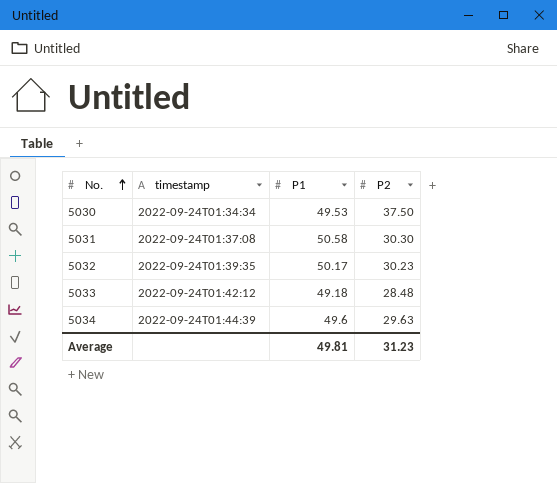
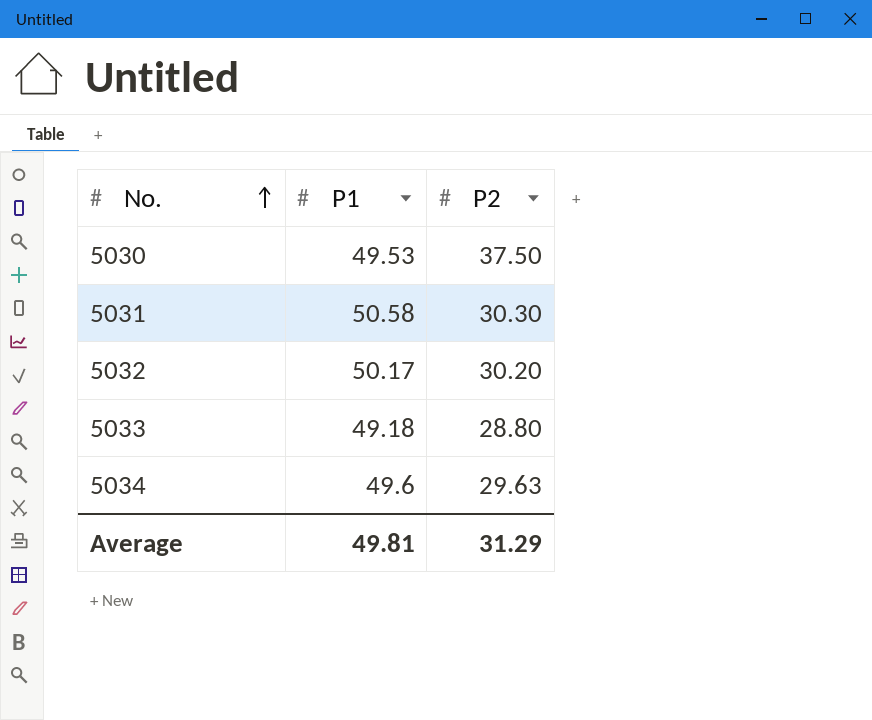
column timestamp | position: 2 -> none
5032 | P2: 30.23 -> 30.20
5033 | P2: 28.48 -> 28.80
Average | P2: 31.23 -> 31.29

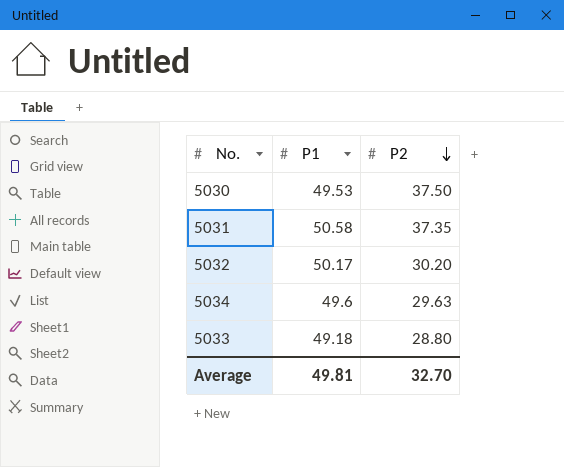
row order: No. ascending -> P2 descending
5031 | P2: 30.30 -> 37.35
Average | P2: 31.29 -> 32.70

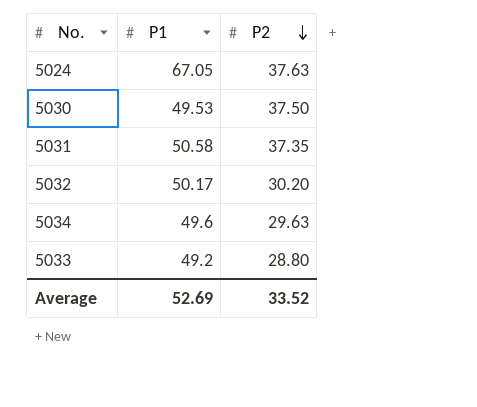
row 5024: none -> 67.05 | 37.63
5033 | P1: 49.18 -> 49.2
Average | P1: 49.81 -> 52.69
Average | P2: 32.70 -> 33.52

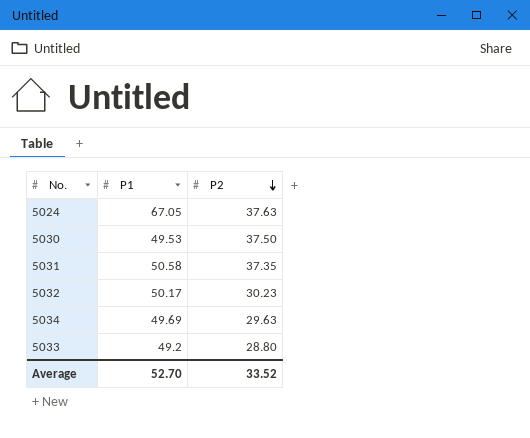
5032 | P2: 30.20 -> 30.23
5034 | P1: 49.6 -> 49.69
Average | P1: 52.69 -> 52.70

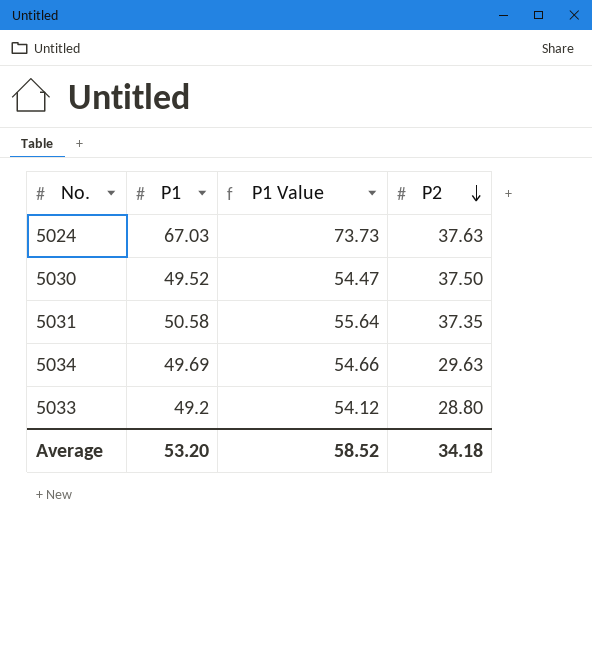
column P1 Value | formula: none -> [P1] * 1.1
row 5032: 50.17 | 30.23 -> none
5024 | P1: 67.05 -> 67.03
5030 | P1: 49.53 -> 49.52
Average | P1: 52.70 -> 53.20
Average | P2: 33.52 -> 34.18

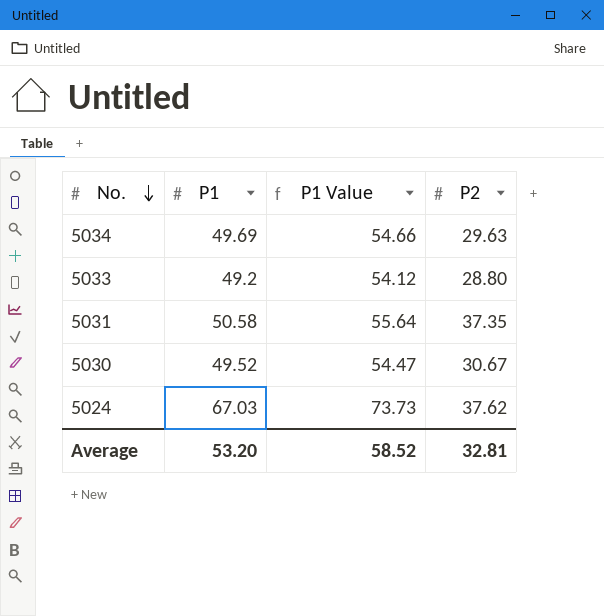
row order: P2 descending -> No. descending
5030 | P2: 37.50 -> 30.67
5024 | P2: 37.63 -> 37.62
Average | P2: 34.18 -> 32.81

